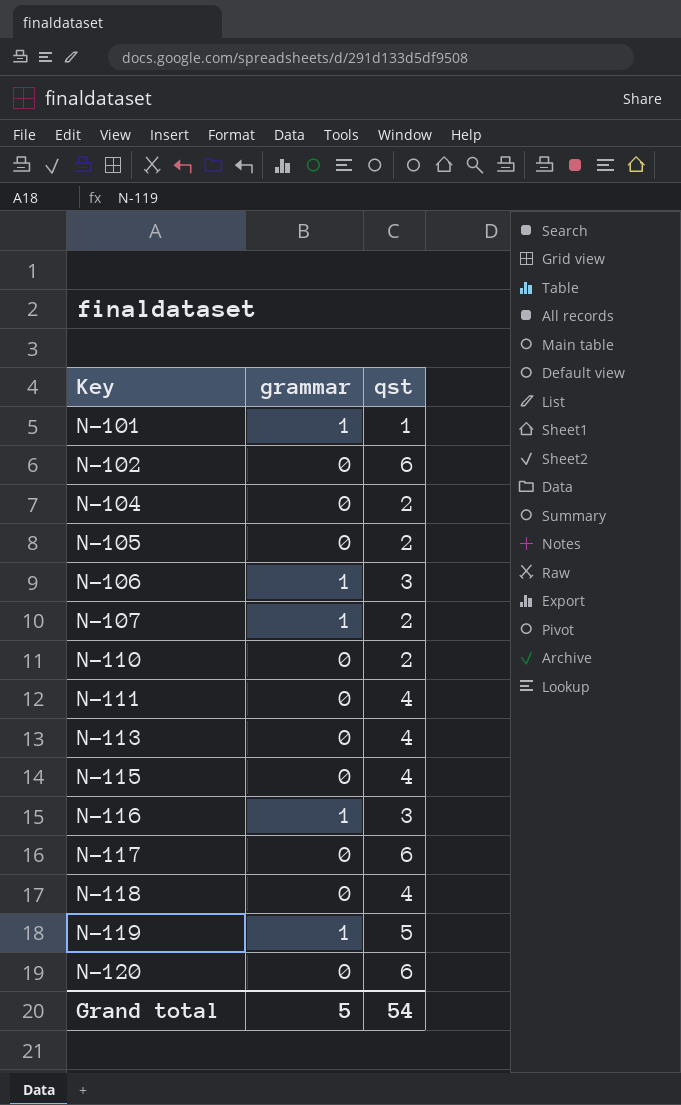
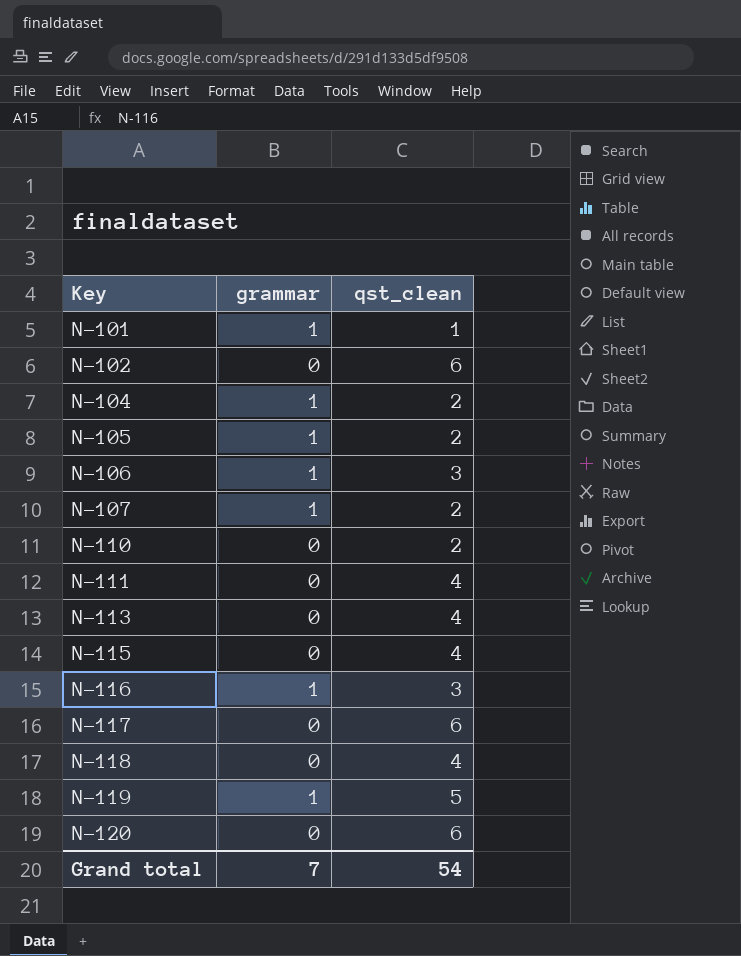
column name: qst -> qst_clean
N-104 | grammar: 0 -> 1
N-105 | grammar: 0 -> 1
Grand total | grammar: 5 -> 7

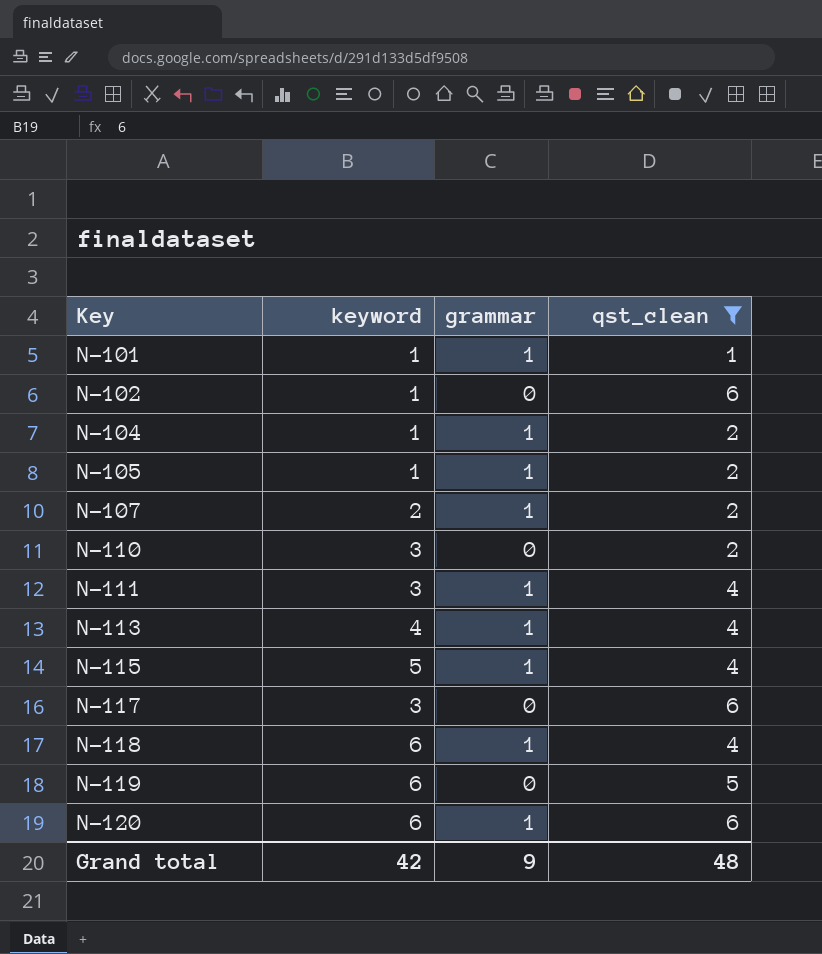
filter: none -> qst_clean != 3
column keyword | position: none -> 2
N-111 | grammar: 0 -> 1
N-113 | grammar: 0 -> 1
N-115 | grammar: 0 -> 1
N-118 | grammar: 0 -> 1
N-119 | grammar: 1 -> 0
N-120 | grammar: 0 -> 1
Grand total | grammar: 7 -> 9
Grand total | qst_clean: 54 -> 48

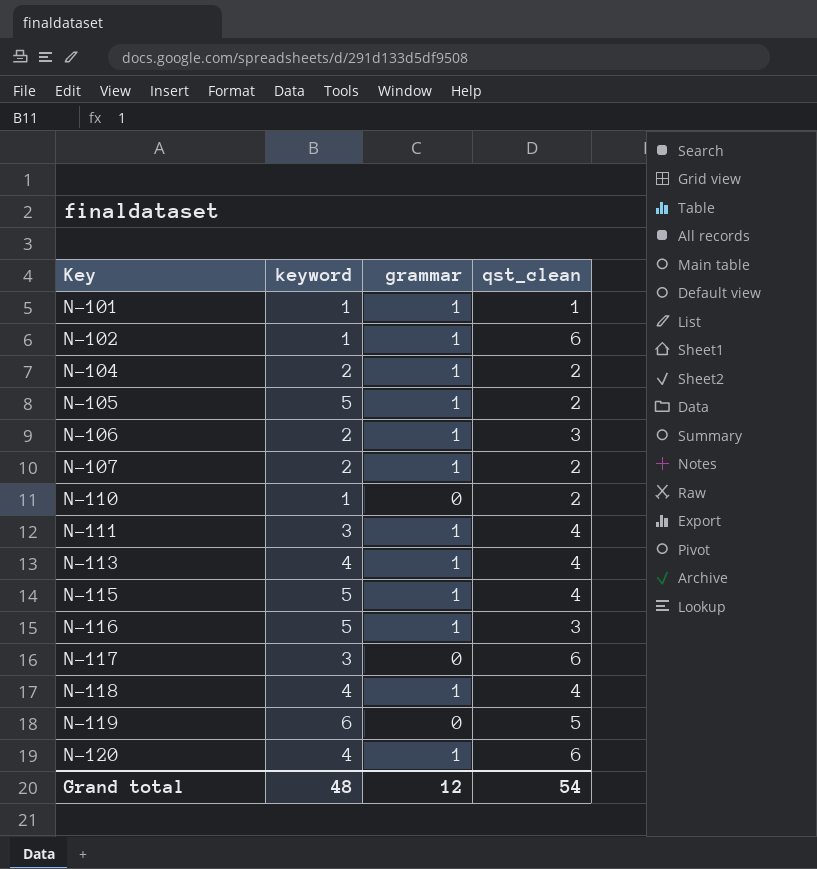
filter: qst_clean != 3 -> none
N-102 | grammar: 0 -> 1
N-104 | keyword: 1 -> 2
N-105 | keyword: 1 -> 5
N-110 | keyword: 3 -> 1
N-118 | keyword: 6 -> 4
N-120 | keyword: 6 -> 4
Grand total | keyword: 42 -> 48
Grand total | grammar: 9 -> 12
Grand total | qst_clean: 48 -> 54

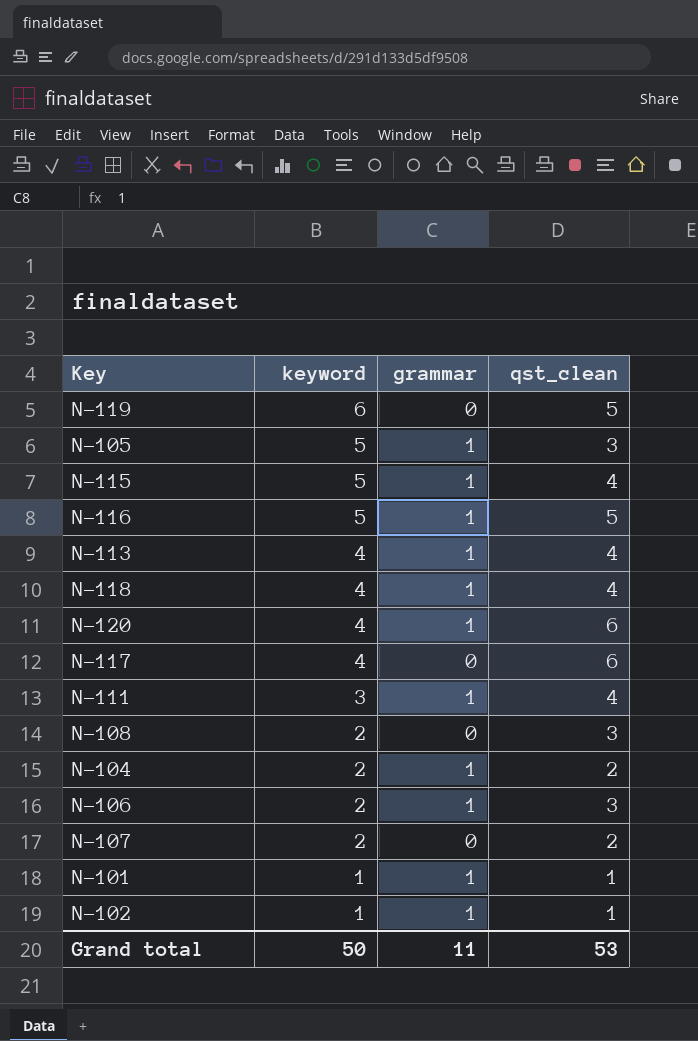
row order: Key ascending -> keyword descending
row N-110: 1 | 0 | 2 -> none
N-105 | qst_clean: 2 -> 3
N-116 | qst_clean: 3 -> 5
N-117 | keyword: 3 -> 4
row N-108: none -> 2 | 0 | 3
N-107 | grammar: 1 -> 0
N-102 | qst_clean: 6 -> 1
Grand total | keyword: 48 -> 50
Grand total | grammar: 12 -> 11
Grand total | qst_clean: 54 -> 53

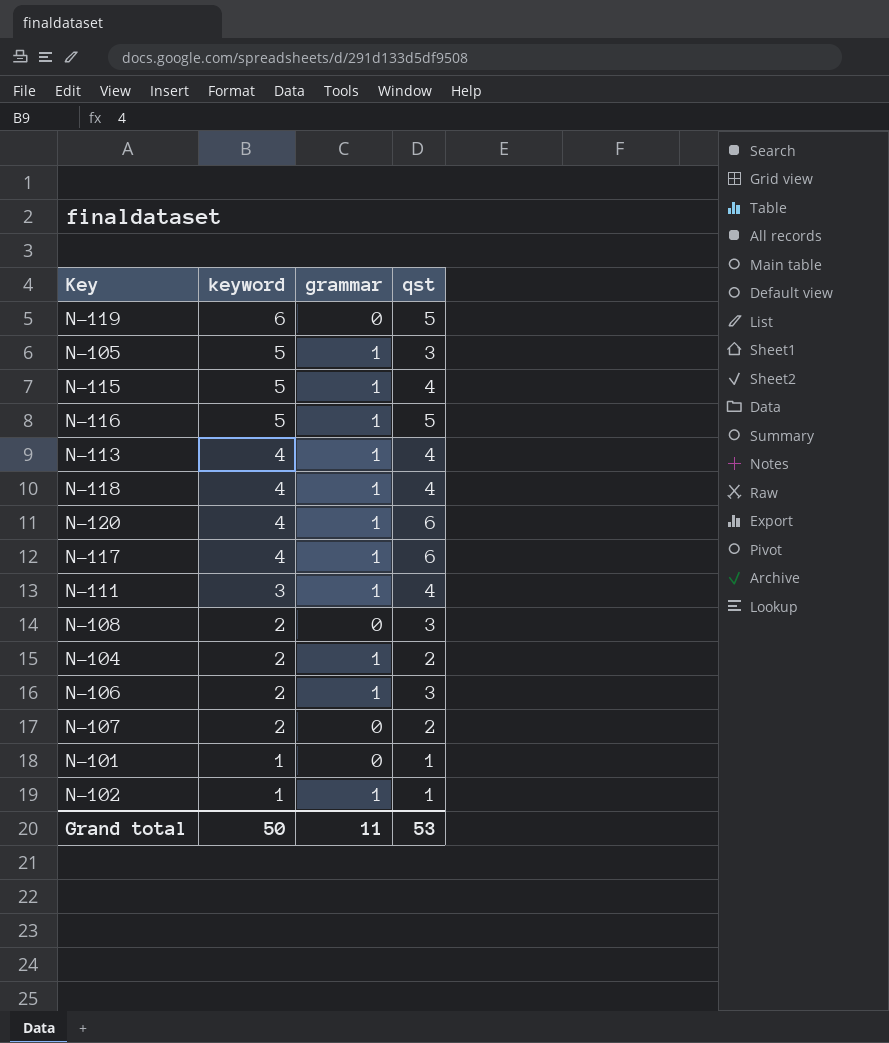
column name: qst_clean -> qst
N-117 | grammar: 0 -> 1
N-101 | grammar: 1 -> 0

